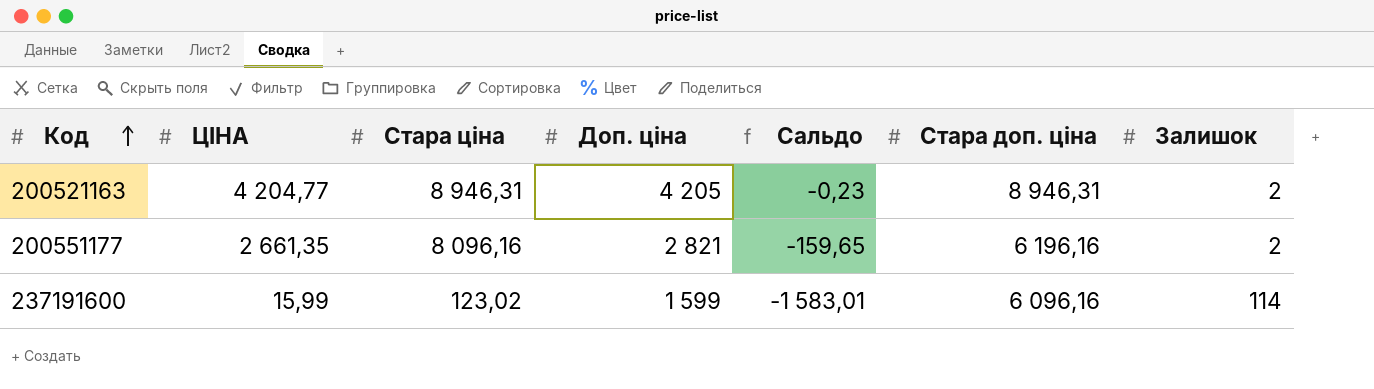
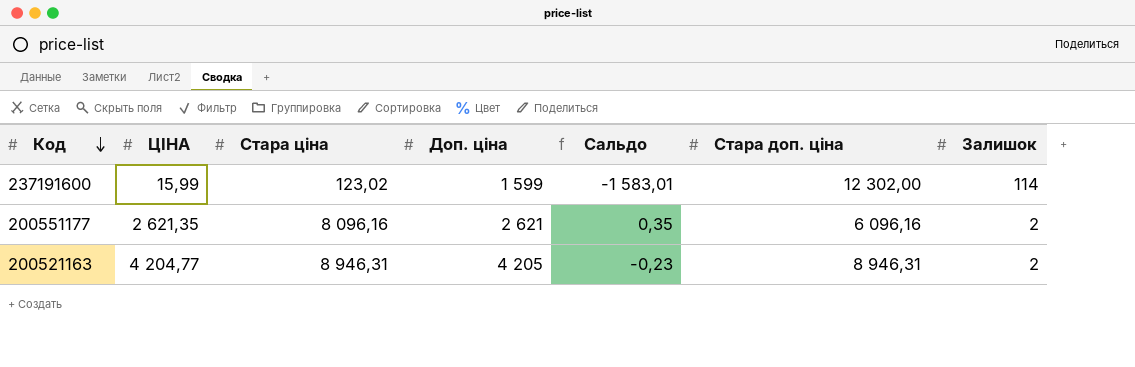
row order: Код ascending -> Код descending
237191600 | Стара доп. ціна: 6 096,16 -> 12 302,00
200551177 | ЦІНА: 2 661,35 -> 2 621,35
200551177 | Доп. ціна: 2 821 -> 2 621
200551177 | Сальдо: -159,65 -> 0,35
200551177 | Стара доп. ціна: 6 196,16 -> 6 096,16

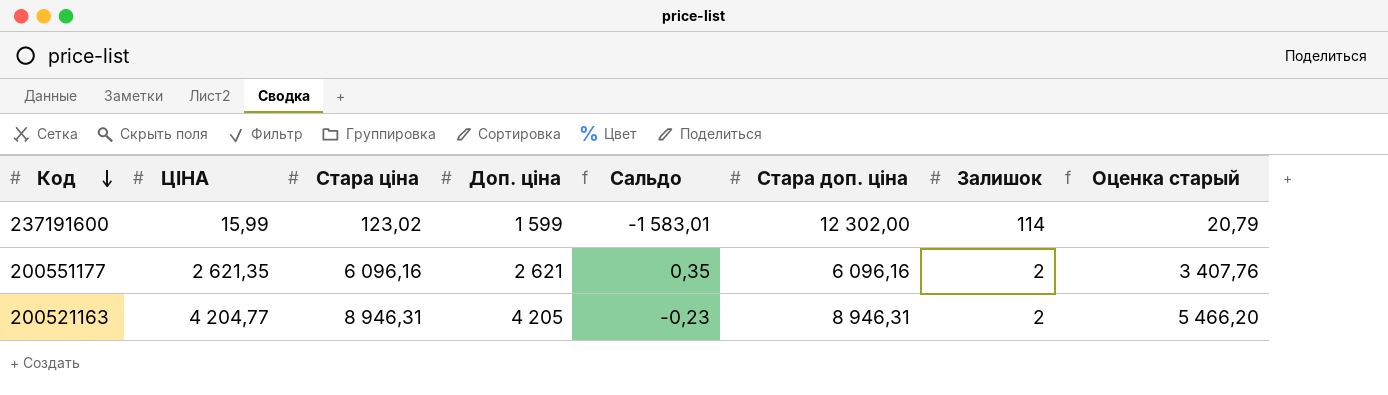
column Оценка старый | formula: none -> [ЦІНА] * 1,3
200551177 | Стара ціна: 8 096,16 -> 6 096,16

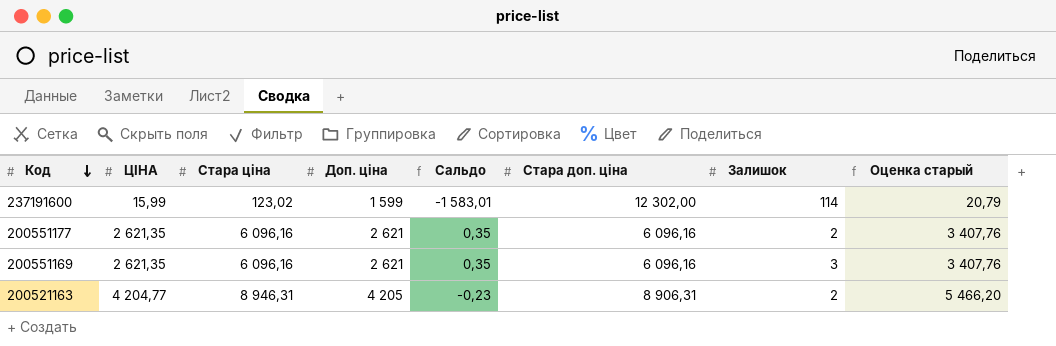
row 200551169: none -> 2 621,35 | 6 096,16 | 2 621 | 0,35 | 6 096,16 | 3 | 3 407,76
200521163 | Стара доп. ціна: 8 946,31 -> 8 906,31

